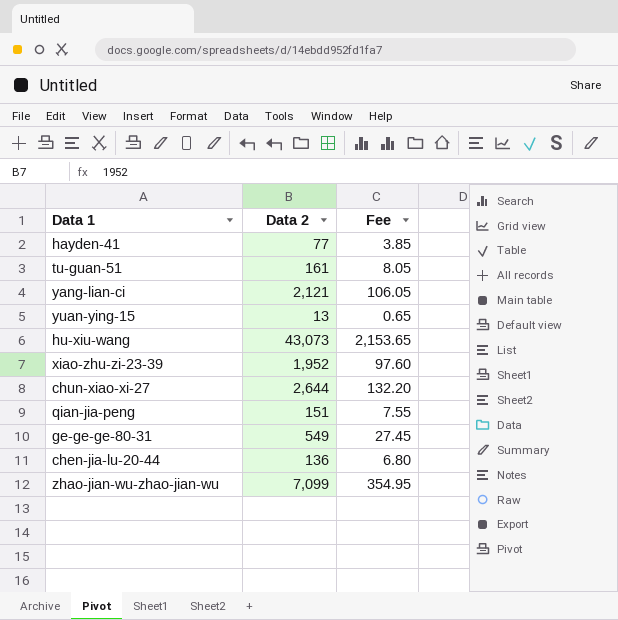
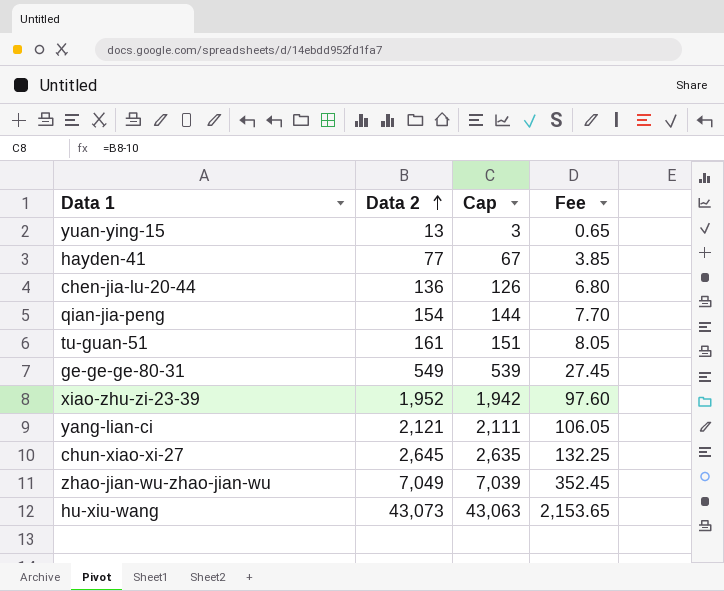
row order: none -> Data 2 ascending
column Cap | formula: none -> [Data 2] - 10
qian-jia-peng | Data 2: 151 -> 154
qian-jia-peng | Fee: 7.55 -> 7.70
chun-xiao-xi-27 | Data 2: 2,644 -> 2,645
chun-xiao-xi-27 | Fee: 132.20 -> 132.25
zhao-jian-wu-zhao-jian-wu | Data 2: 7,099 -> 7,049
zhao-jian-wu-zhao-jian-wu | Fee: 354.95 -> 352.45

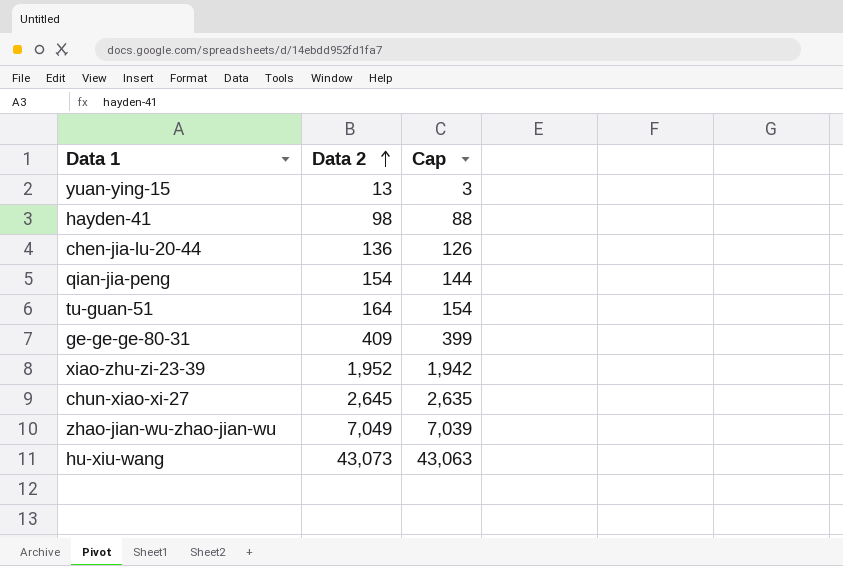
column Fee | formula: [Data 2] * 0.05 -> none
row yang-lian-ci: 2,121 | 2,111 | 106.05 -> none
hayden-41 | Data 2: 77 -> 98
hayden-41 | Cap: 67 -> 88
tu-guan-51 | Data 2: 161 -> 164
tu-guan-51 | Cap: 151 -> 154
ge-ge-ge-80-31 | Data 2: 549 -> 409
ge-ge-ge-80-31 | Cap: 539 -> 399

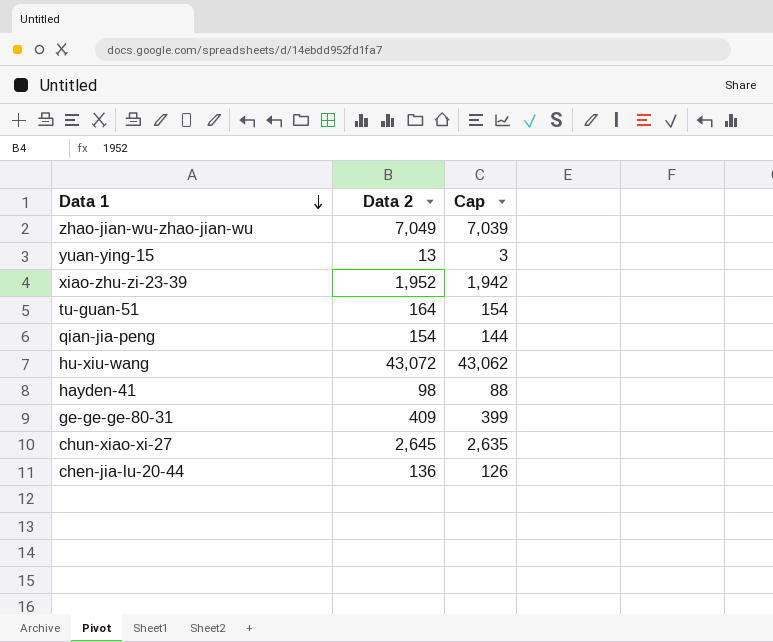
row order: Data 2 ascending -> Data 1 descending
hu-xiu-wang | Data 2: 43,073 -> 43,072
hu-xiu-wang | Cap: 43,063 -> 43,062

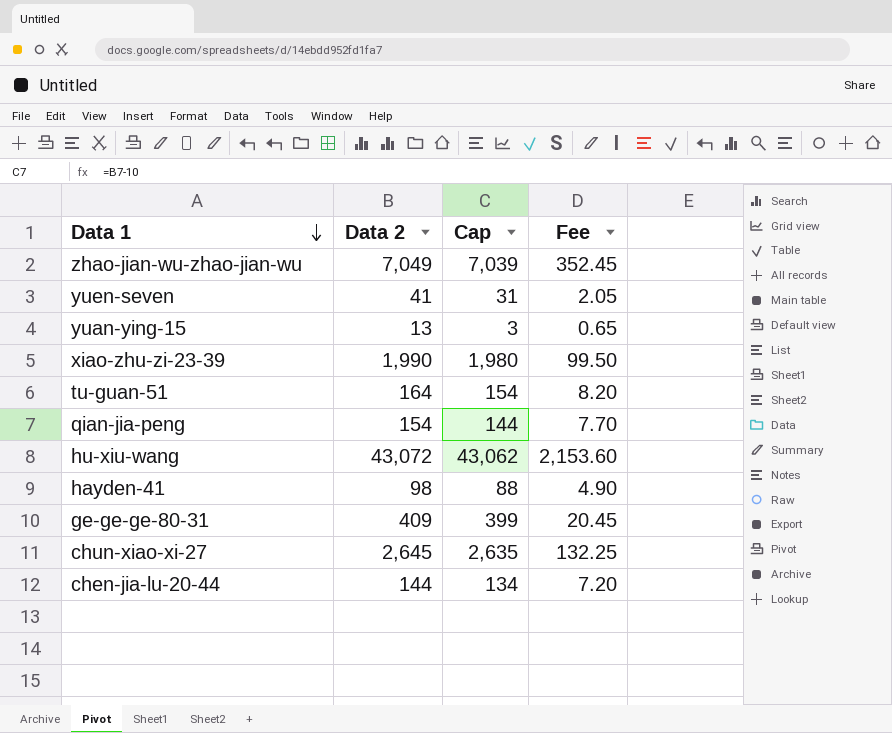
column Fee | formula: none -> [Data 2] * 0.05
row yuen-seven: none -> 41 | 31 | 2.05
xiao-zhu-zi-23-39 | Data 2: 1,952 -> 1,990
xiao-zhu-zi-23-39 | Cap: 1,942 -> 1,980
chen-jia-lu-20-44 | Data 2: 136 -> 144
chen-jia-lu-20-44 | Cap: 126 -> 134

